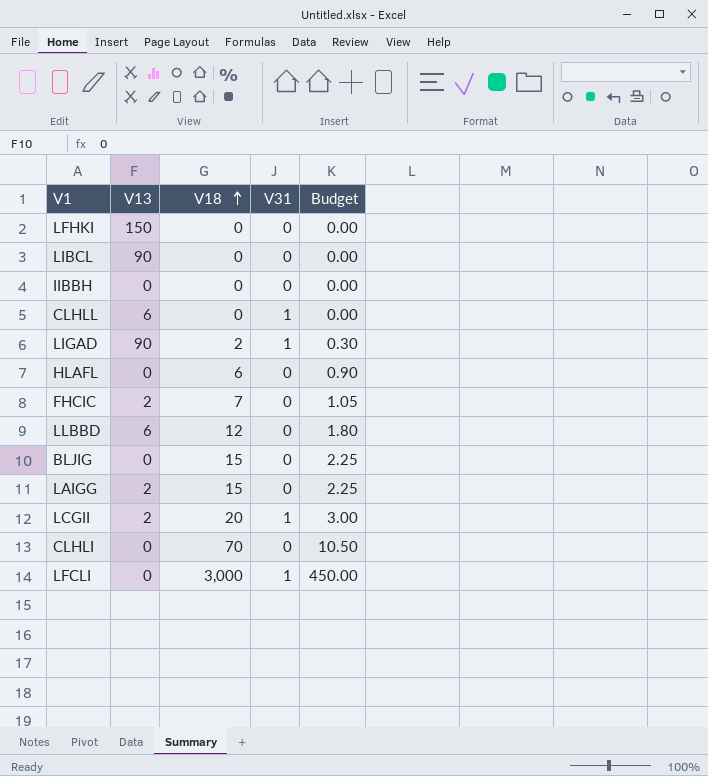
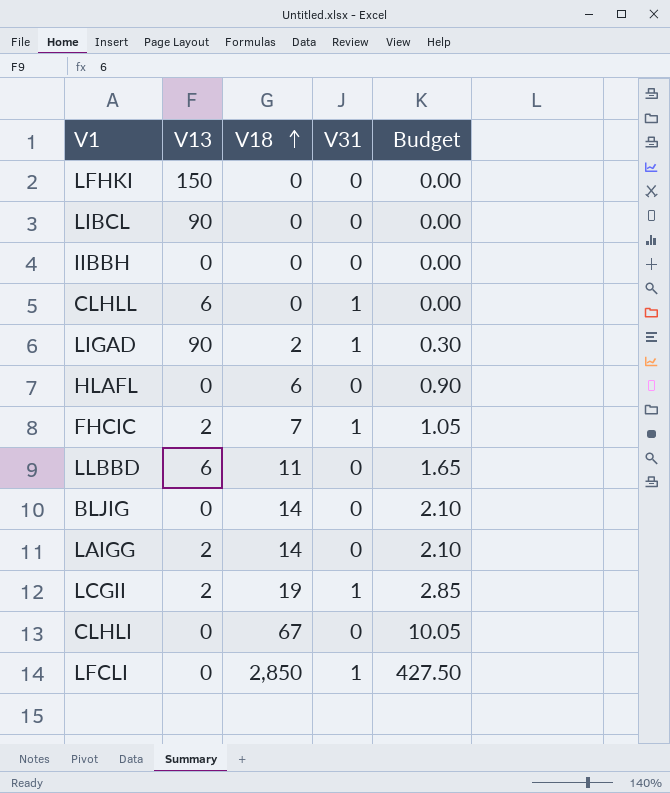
FHCIC | V31: 0 -> 1
LLBBD | V18: 12 -> 11
LLBBD | Budget: 1.80 -> 1.65
BLJIG | V18: 15 -> 14
BLJIG | Budget: 2.25 -> 2.10
LAIGG | V18: 15 -> 14
LAIGG | Budget: 2.25 -> 2.10
LCGII | V18: 20 -> 19
LCGII | Budget: 3.00 -> 2.85
CLHLI | V18: 70 -> 67
CLHLI | Budget: 10.50 -> 10.05
LFCLI | V18: 3,000 -> 2,850
LFCLI | Budget: 450.00 -> 427.50

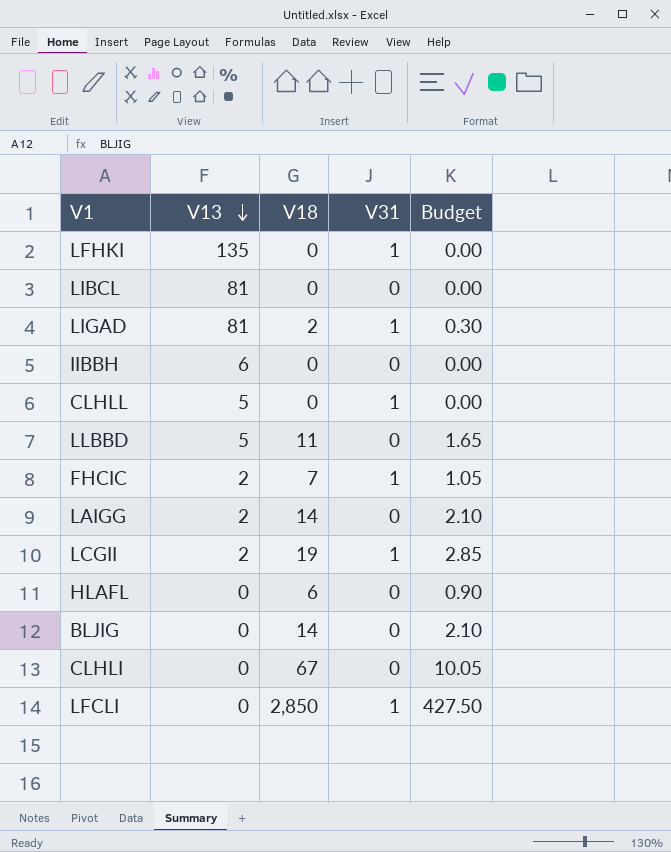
row order: V18 ascending -> V13 descending
LFHKI | V13: 150 -> 135
LFHKI | V31: 0 -> 1
LIBCL | V13: 90 -> 81
LIGAD | V13: 90 -> 81
IIBBH | V13: 0 -> 6
CLHLL | V13: 6 -> 5
LLBBD | V13: 6 -> 5

